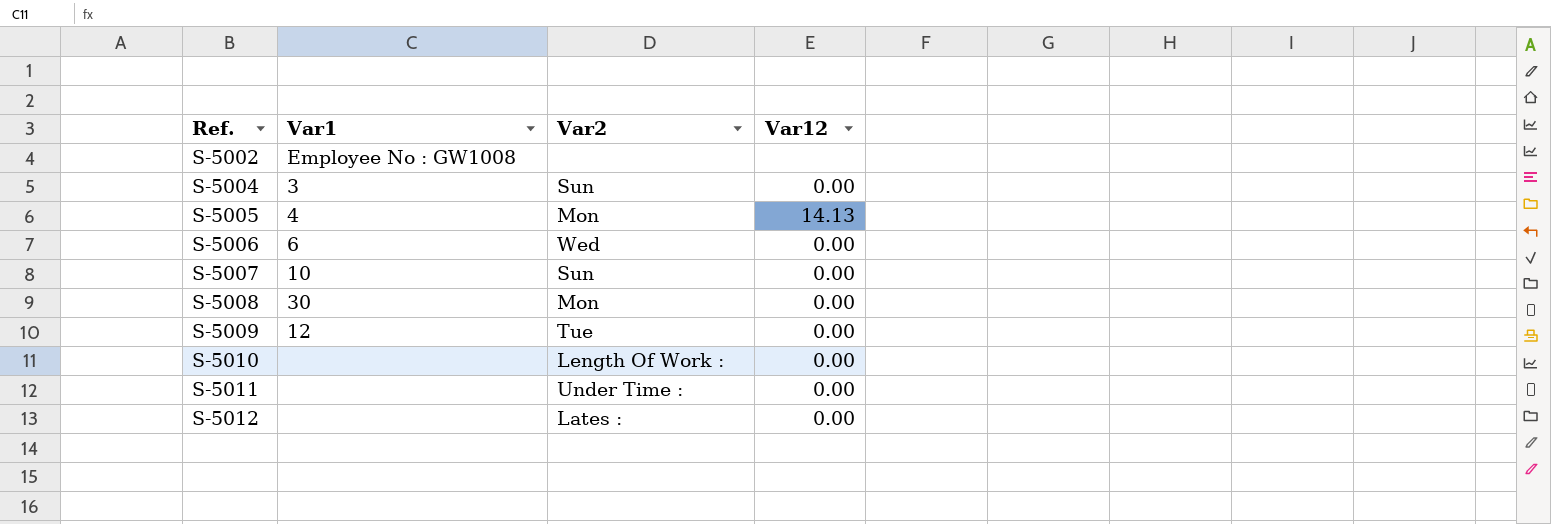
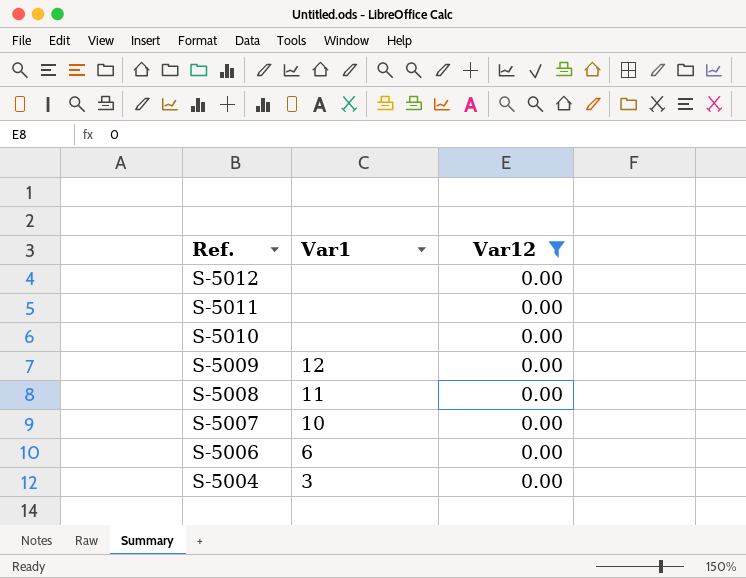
filter: none -> Var12 = 0.00
row order: Ref. ascending -> Ref. descending
column Var2 | position: 3 -> none
S-5008 | Var1: 30 -> 11

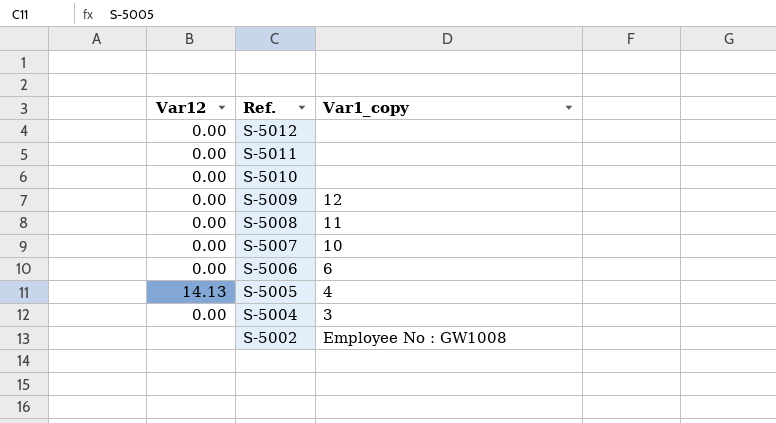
filter: Var12 = 0.00 -> none
column Var12 | position: 3 -> 1
column name: Var1 -> Var1_copy

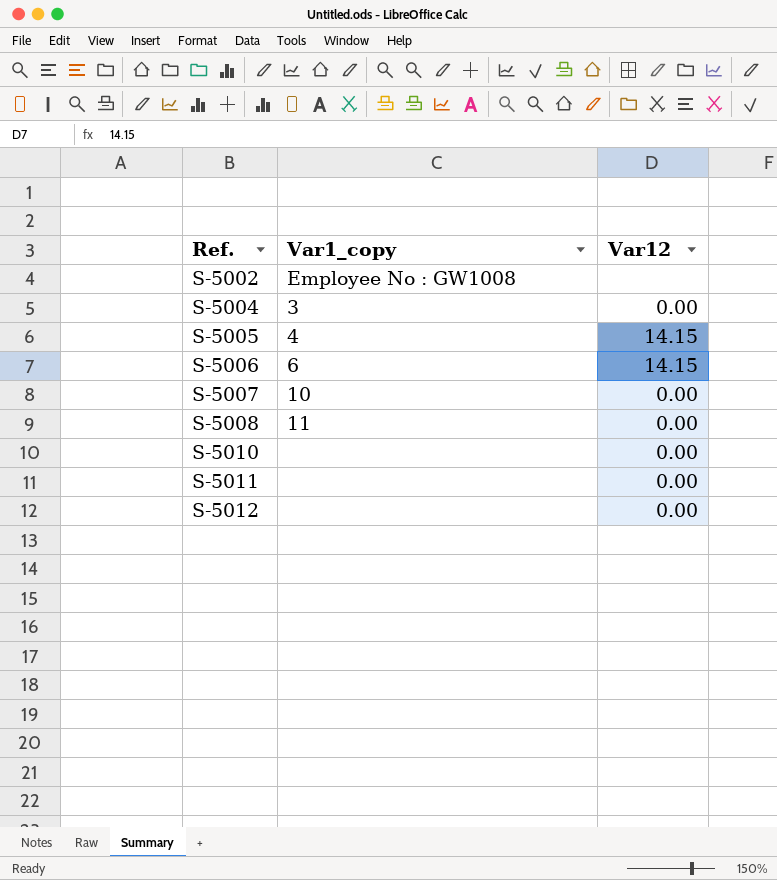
row order: Ref. descending -> Ref. ascending
column Var12 | position: 1 -> 3
row S-5009: 0.00 | 12 -> none
S-5005 | Var12: 14.13 -> 14.15
S-5006 | Var12: 0.00 -> 14.15

